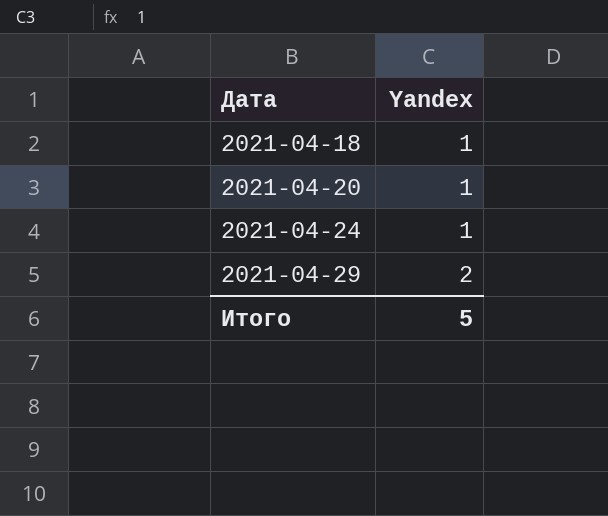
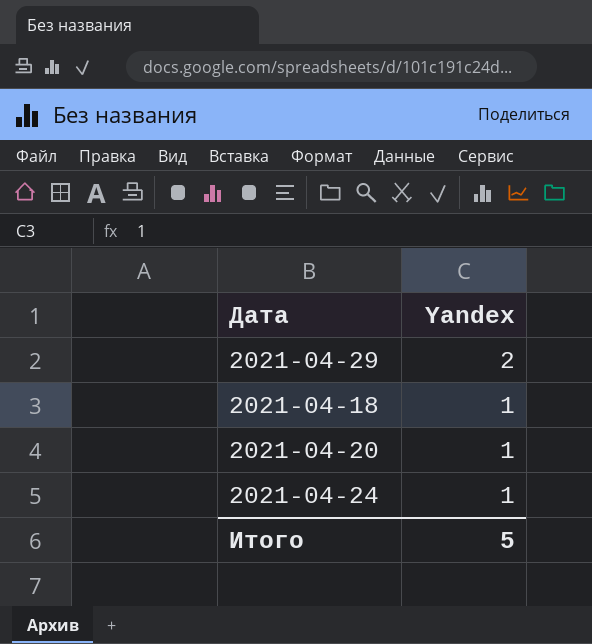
row order: Дата ascending -> Yandex descending

